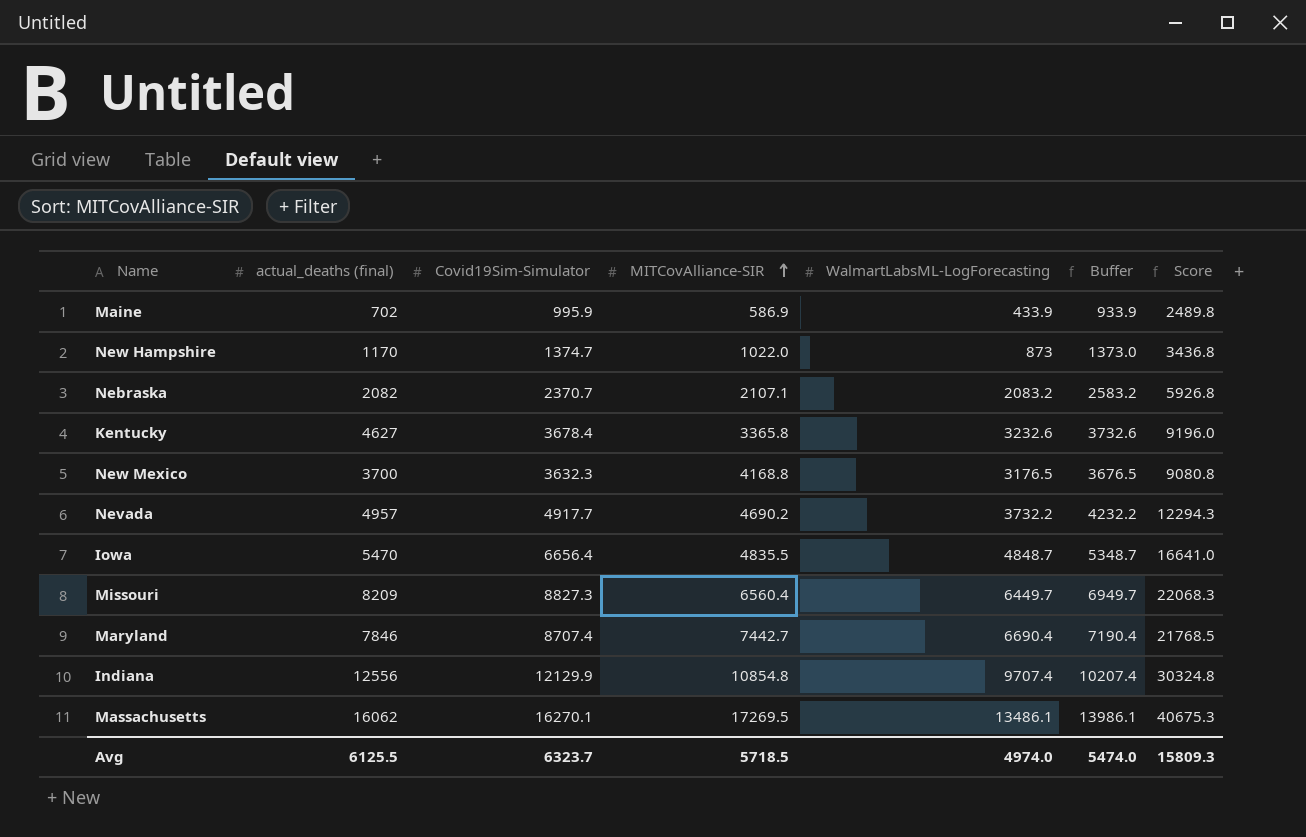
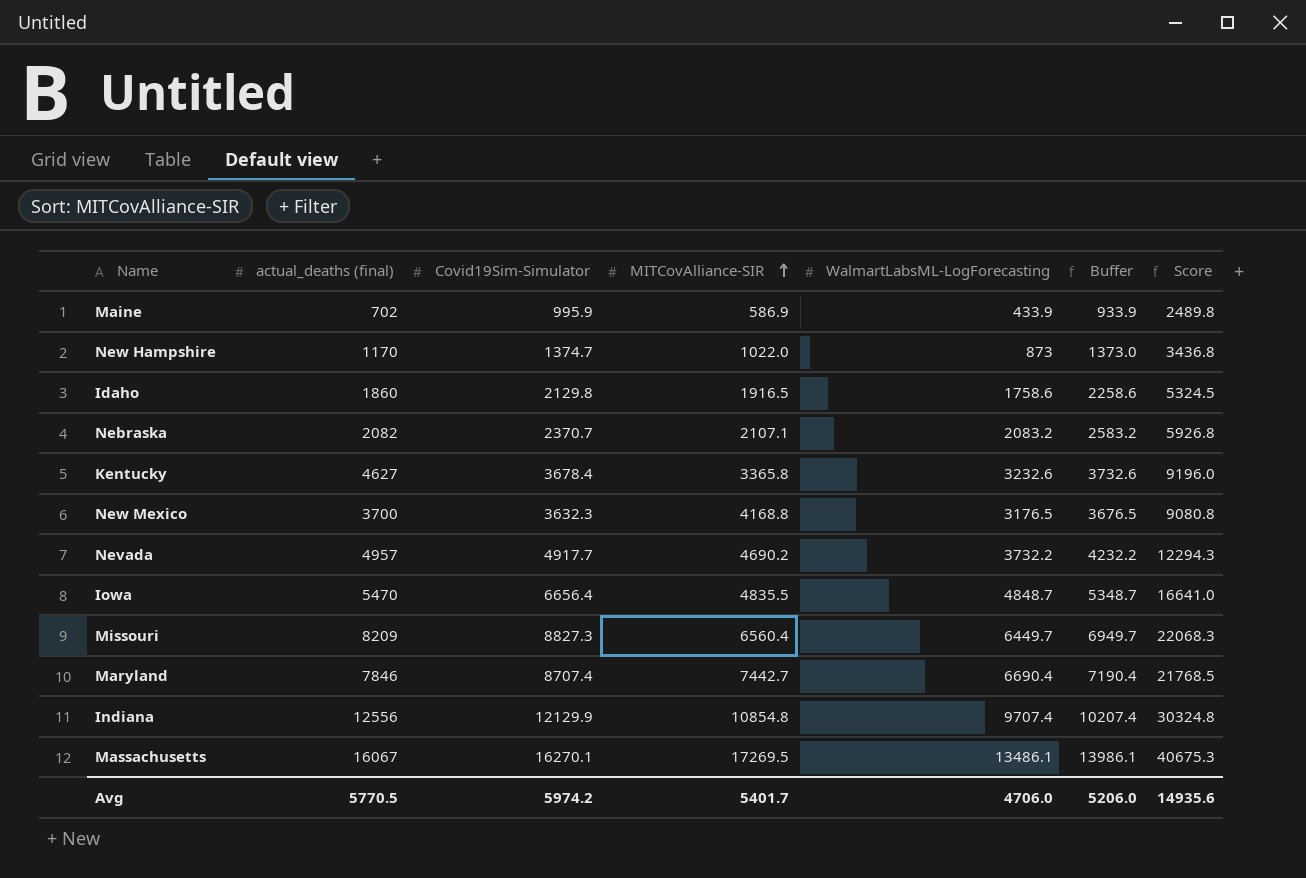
row Idaho: none -> 1860 | 2129.8 | 1916.5 | 1758.6 | 2258.6 | 5324.5
Massachusetts | actual_deaths (final): 16062 -> 16067
Avg | actual_deaths (final): 6125.5 -> 5770.5
Avg | Covid19Sim-Simulator: 6323.7 -> 5974.2
Avg | MITCovAlliance-SIR: 5718.5 -> 5401.7
Avg | WalmartLabsML-LogForecasting: 4974.0 -> 4706.0
Avg | Buffer: 5474.0 -> 5206.0
Avg | Score: 15809.3 -> 14935.6

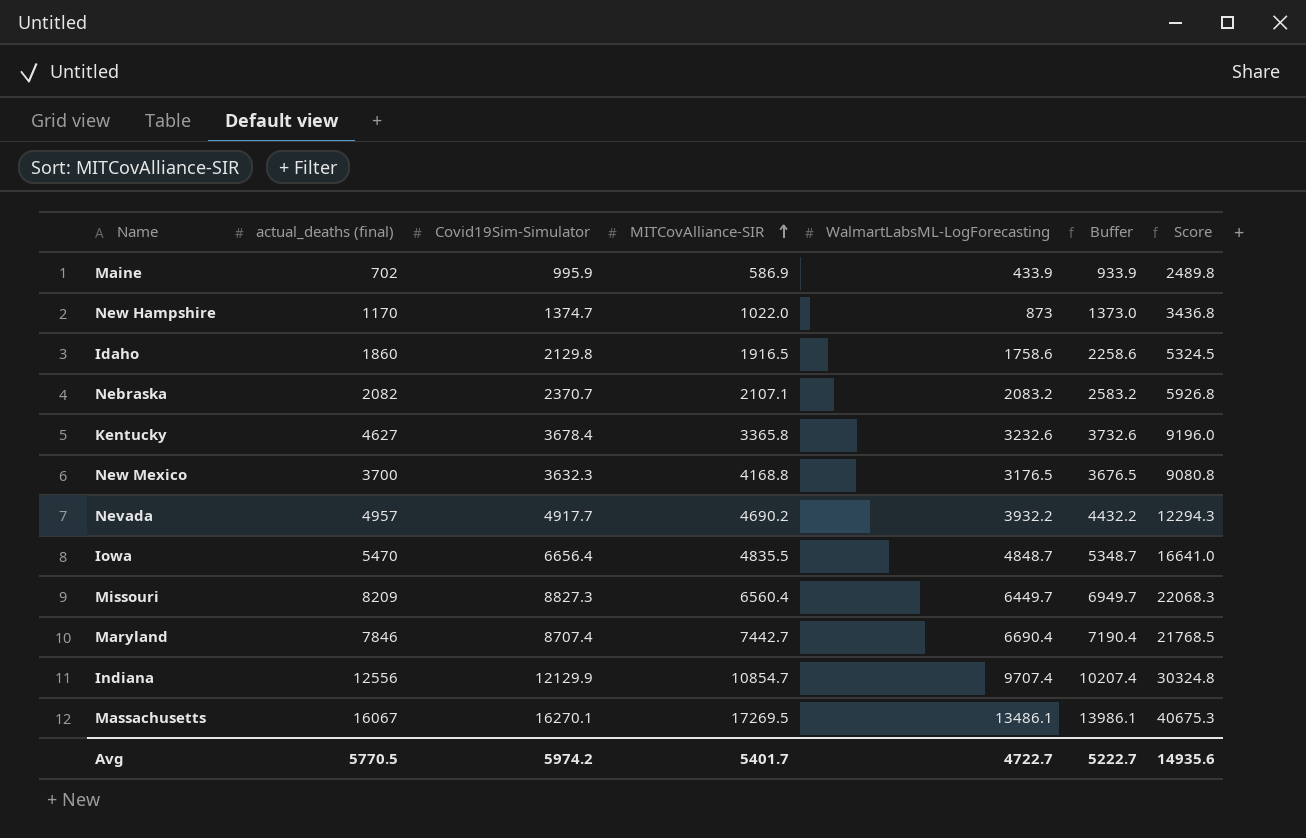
Nevada | WalmartLabsML-LogForecasting: 3732.2 -> 3932.2
Nevada | Buffer: 4232.2 -> 4432.2
Indiana | MITCovAlliance-SIR: 10854.8 -> 10854.7
Avg | WalmartLabsML-LogForecasting: 4706.0 -> 4722.7
Avg | Buffer: 5206.0 -> 5222.7

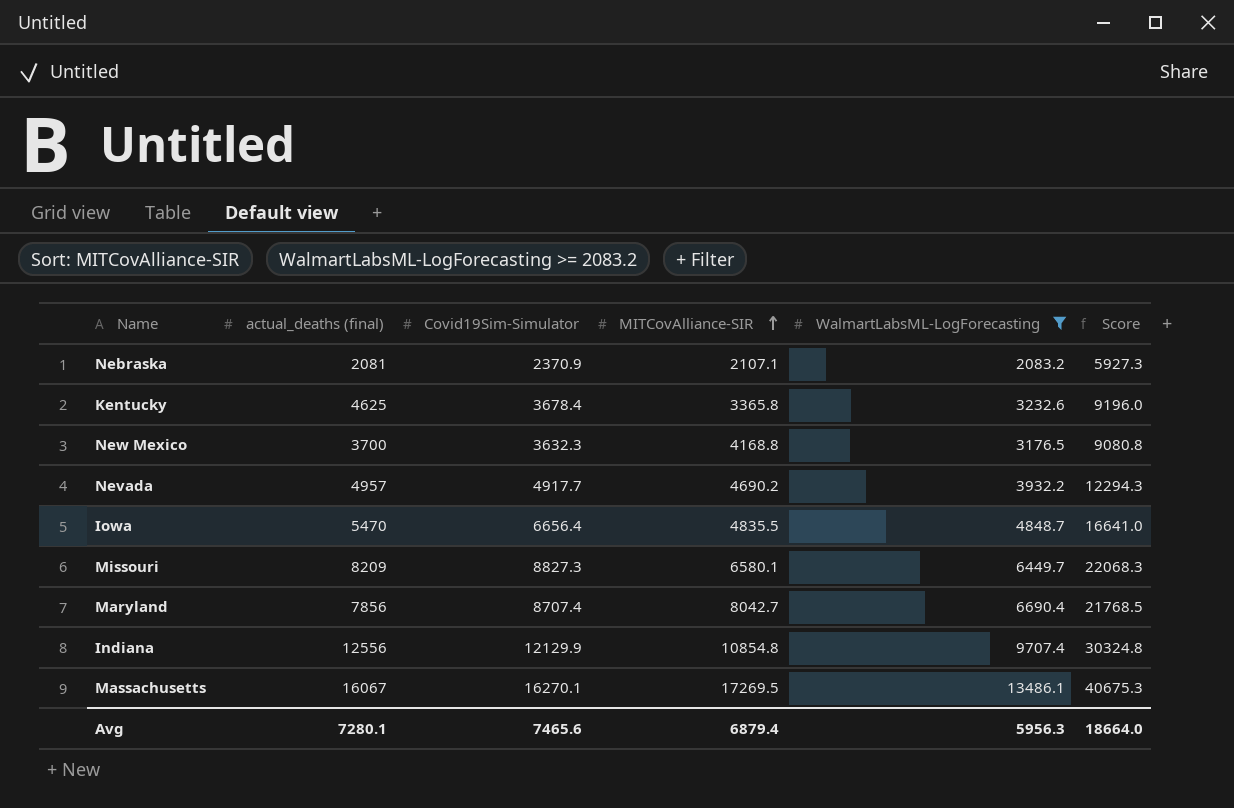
filter: none -> WalmartLabsML-LogForecasting >= 2083.2
column Buffer | formula: [WalmartLabsML-LogForecasting] + 500 -> none
Nebraska | actual_deaths (final): 2082 -> 2081
Nebraska | Covid19Sim-Simulator: 2370.7 -> 2370.9
Nebraska | Score: 5926.8 -> 5927.3
Kentucky | actual_deaths (final): 4627 -> 4625
Missouri | MITCovAlliance-SIR: 6560.4 -> 6580.1
Maryland | actual_deaths (final): 7846 -> 7856
Maryland | MITCovAlliance-SIR: 7442.7 -> 8042.7
Indiana | MITCovAlliance-SIR: 10854.7 -> 10854.8
Avg | actual_deaths (final): 5770.5 -> 7280.1
Avg | Covid19Sim-Simulator: 5974.2 -> 7465.6
Avg | MITCovAlliance-SIR: 5401.7 -> 6879.4
Avg | WalmartLabsML-LogForecasting: 4722.7 -> 5956.3
Avg | Score: 14935.6 -> 18664.0

